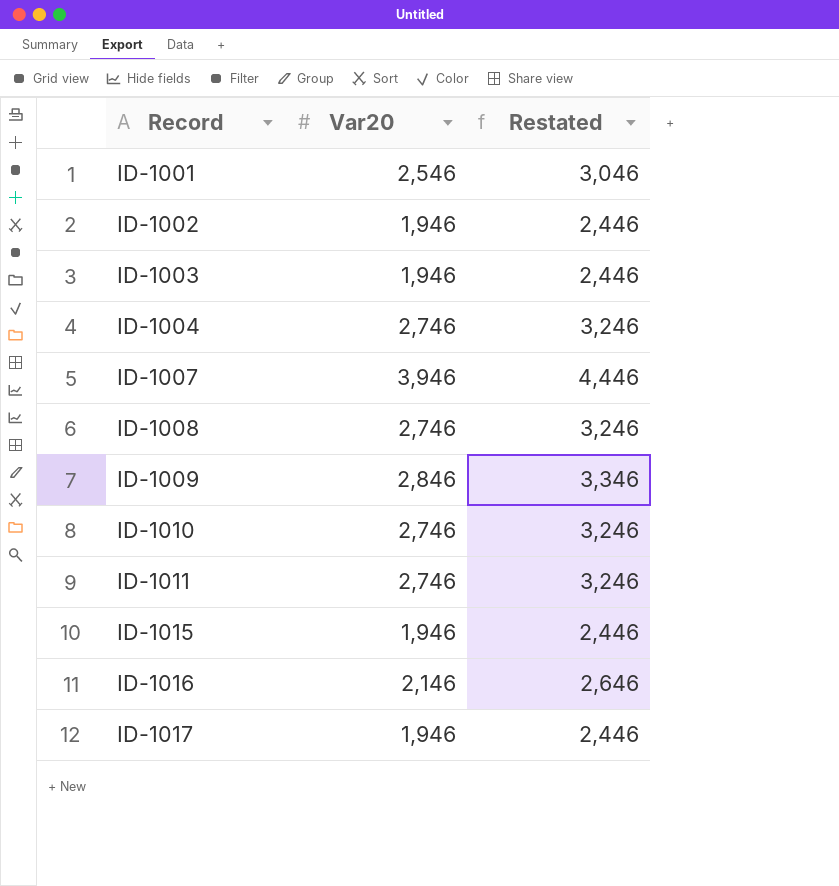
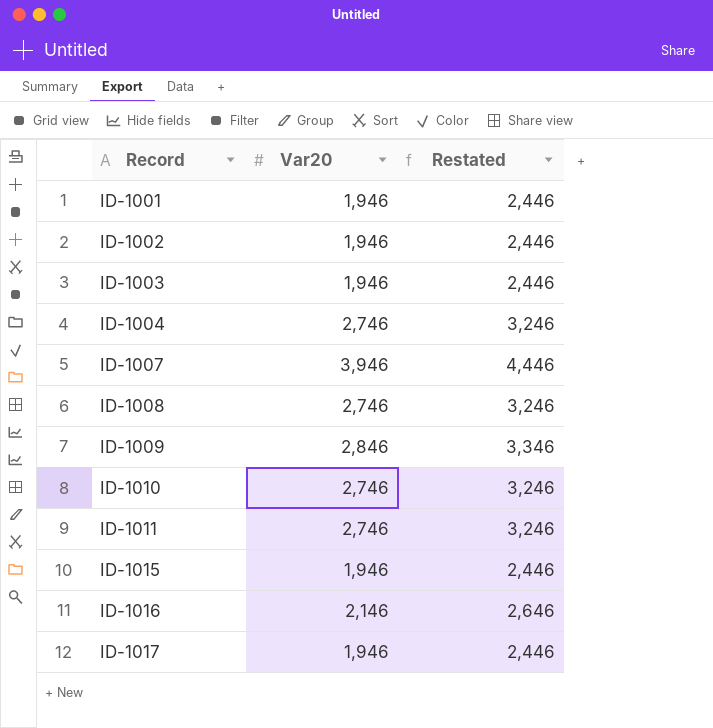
ID-1001 | Var20: 2,546 -> 1,946
ID-1001 | Restated: 3,046 -> 2,446

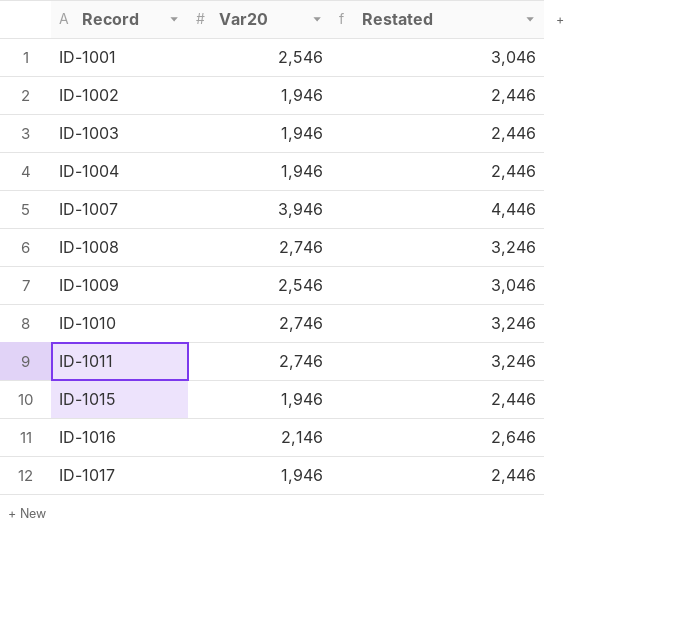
ID-1001 | Var20: 1,946 -> 2,546
ID-1001 | Restated: 2,446 -> 3,046
ID-1004 | Var20: 2,746 -> 1,946
ID-1004 | Restated: 3,246 -> 2,446
ID-1009 | Var20: 2,846 -> 2,546
ID-1009 | Restated: 3,346 -> 3,046

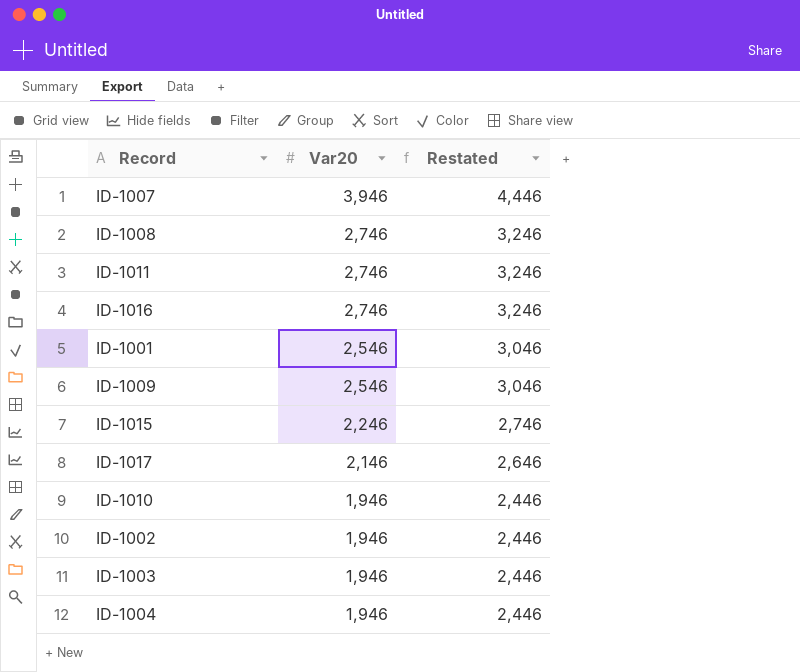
row order: Record ascending -> Var20 descending
ID-1016 | Var20: 2,146 -> 2,746
ID-1016 | Restated: 2,646 -> 3,246
ID-1015 | Var20: 1,946 -> 2,246
ID-1015 | Restated: 2,446 -> 2,746
ID-1017 | Var20: 1,946 -> 2,146
ID-1017 | Restated: 2,446 -> 2,646
ID-1010 | Var20: 2,746 -> 1,946
ID-1010 | Restated: 3,246 -> 2,446

